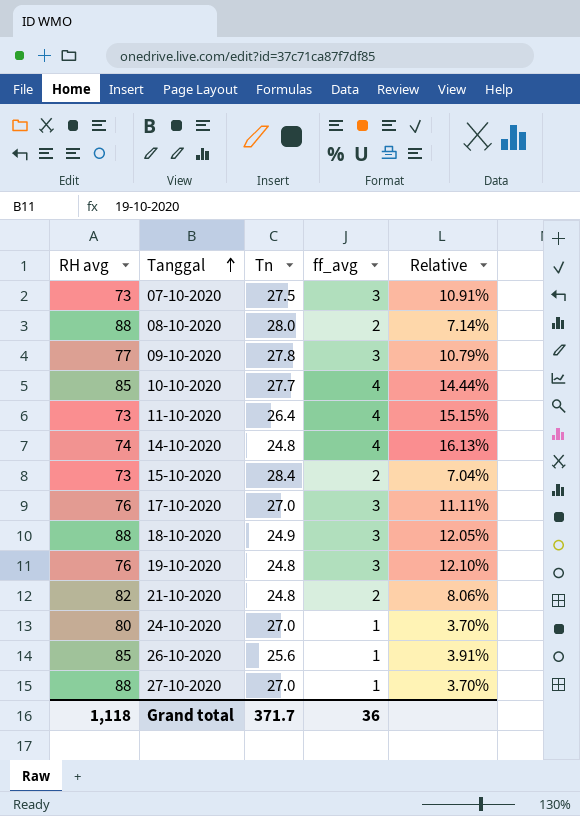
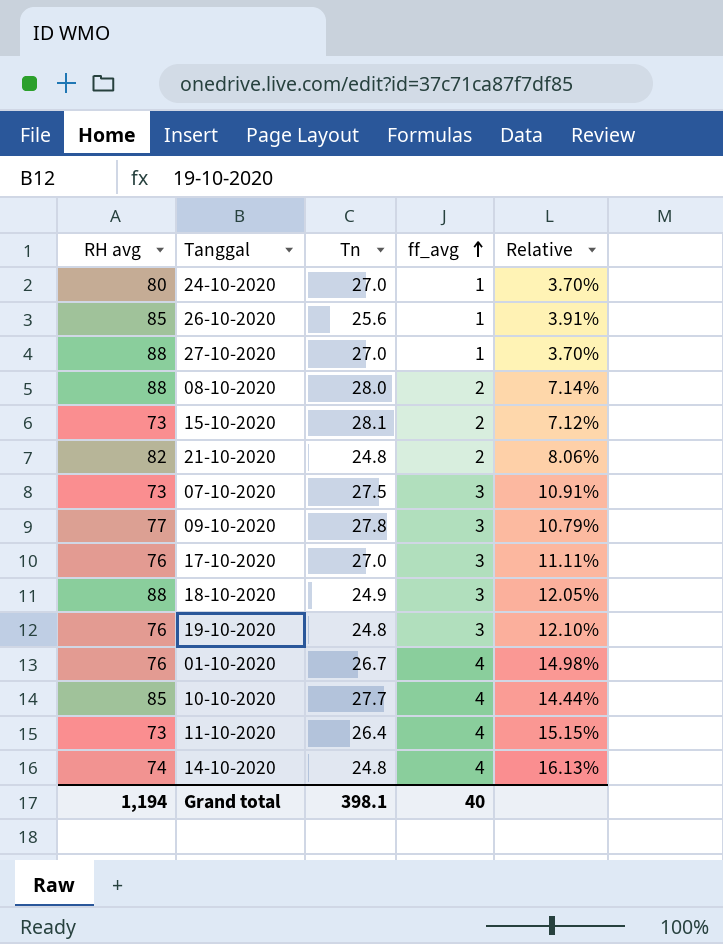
row order: Tanggal ascending -> ff_avg ascending
15-10-2020 | Tn: 28.4 -> 28.1
15-10-2020 | Relative: 7.04% -> 7.12%
row 01-10-2020: none -> 76 | 26.7 | 4 | 14.98%
Grand total | RH avg: 1,118 -> 1,194
Grand total | Tn: 371.7 -> 398.1
Grand total | ff_avg: 36 -> 40

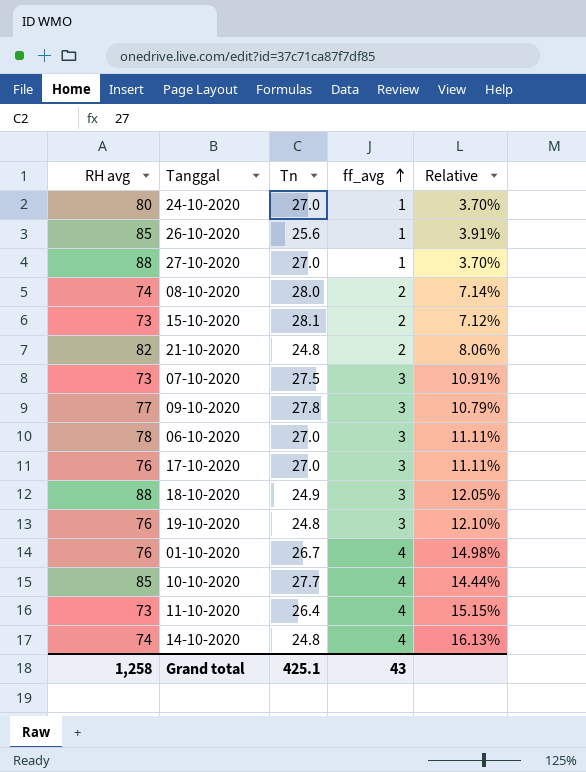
08-10-2020 | RH avg: 88 -> 74
row 06-10-2020: none -> 78 | 27.0 | 3 | 11.11%
Grand total | RH avg: 1,194 -> 1,258
Grand total | Tn: 398.1 -> 425.1
Grand total | ff_avg: 40 -> 43

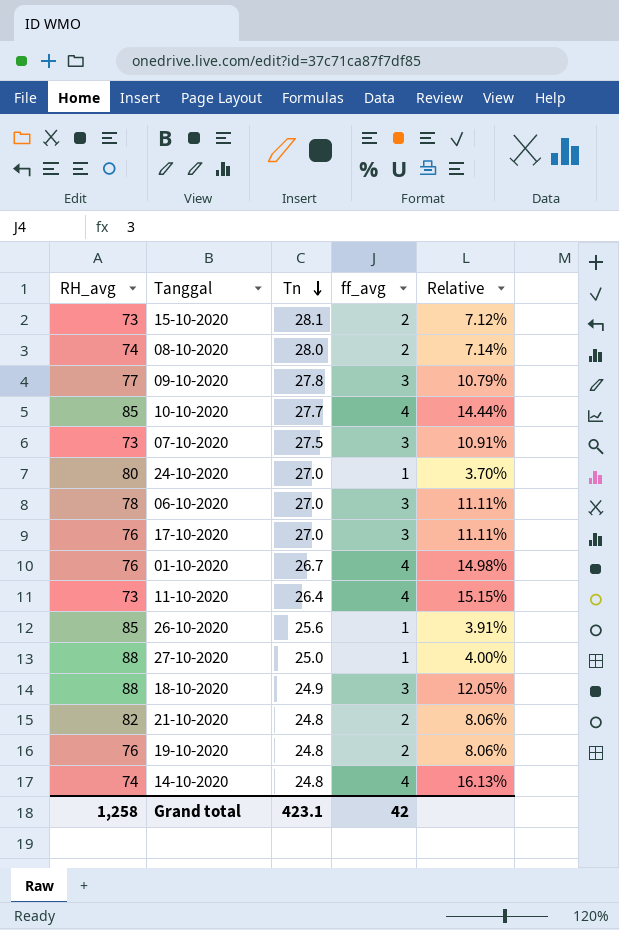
row order: ff_avg ascending -> Tn descending
column name: RH avg -> RH_avg
27-10-2020 | Tn: 27.0 -> 25.0
27-10-2020 | Relative: 3.70% -> 4.00%
19-10-2020 | ff_avg: 3 -> 2
19-10-2020 | Relative: 12.10% -> 8.06%
Grand total | Tn: 425.1 -> 423.1
Grand total | ff_avg: 43 -> 42

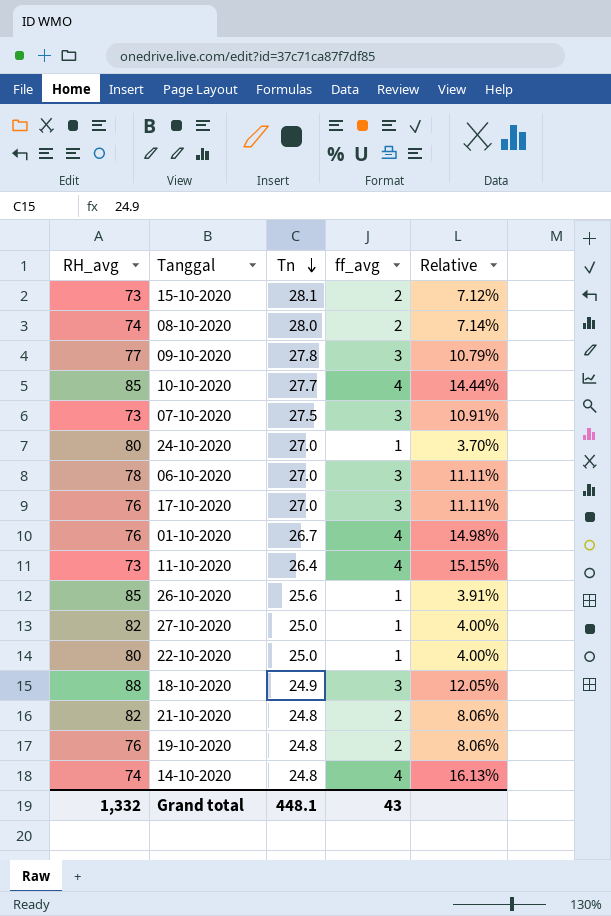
27-10-2020 | RH_avg: 88 -> 82
row 22-10-2020: none -> 80 | 25.0 | 1 | 4.00%
Grand total | RH_avg: 1,258 -> 1,332
Grand total | Tn: 423.1 -> 448.1
Grand total | ff_avg: 42 -> 43

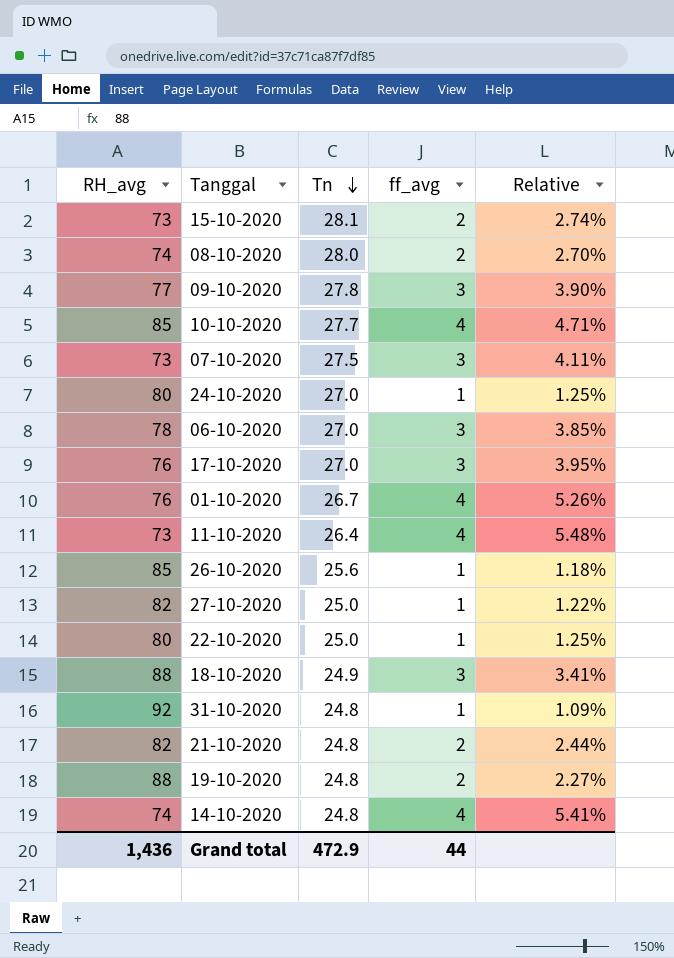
column Relative | formula: [ff_avg] / [Tn] -> [ff_avg] / [RH_avg]
row 31-10-2020: none -> 92 | 24.8 | 1 | 1.09%
19-10-2020 | RH_avg: 76 -> 88
Grand total | RH_avg: 1,332 -> 1,436
Grand total | Tn: 448.1 -> 472.9
Grand total | ff_avg: 43 -> 44

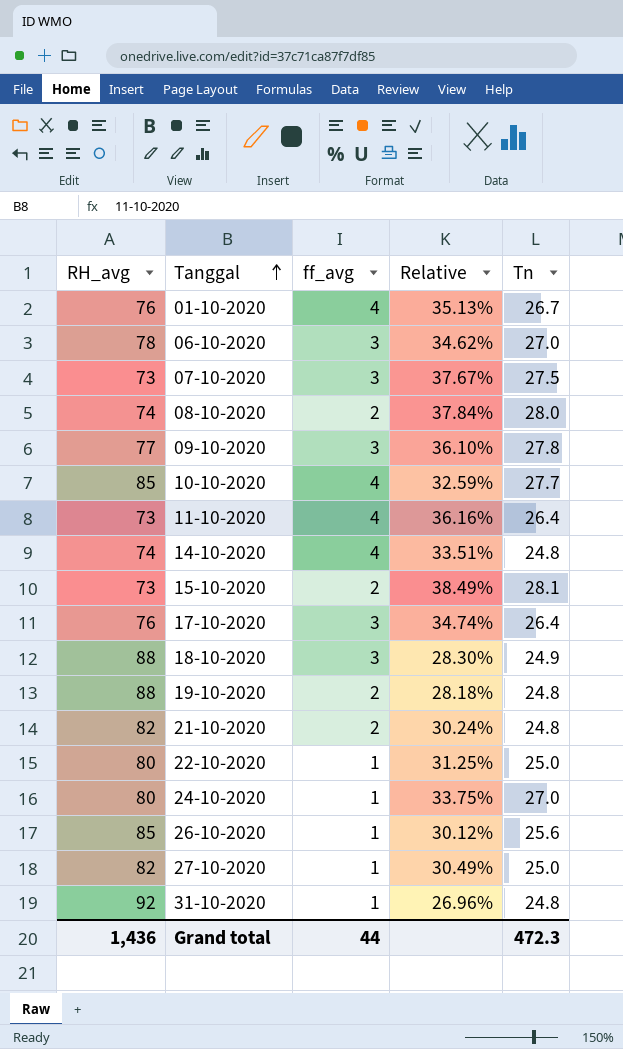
row order: Tn descending -> Tanggal ascending
column Relative | formula: [ff_avg] / [RH_avg] -> [Tn] / [RH_avg]
column Tn | position: 3 -> 5
17-10-2020 | Tn: 27.0 -> 26.4
Grand total | Tn: 472.9 -> 472.3

